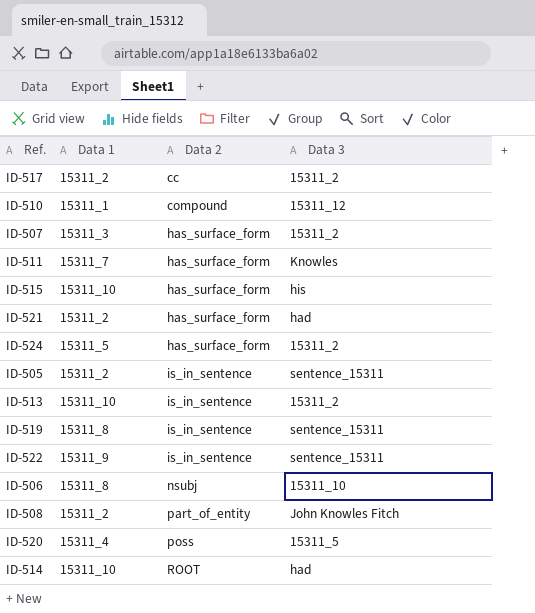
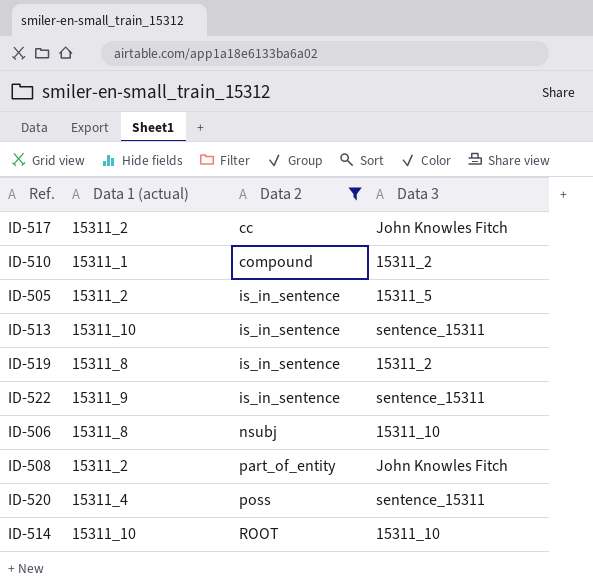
filter: none -> Data 2 != has_surface_form
column name: Data 1 -> Data 1 (actual)
ID-517 | Data 3: 15311_2 -> John Knowles Fitch
ID-510 | Data 3: 15311_12 -> 15311_2
ID-505 | Data 3: sentence_15311 -> 15311_5
ID-513 | Data 3: 15311_2 -> sentence_15311
ID-519 | Data 3: sentence_15311 -> 15311_2
ID-520 | Data 3: 15311_5 -> sentence_15311
ID-514 | Data 3: had -> 15311_10

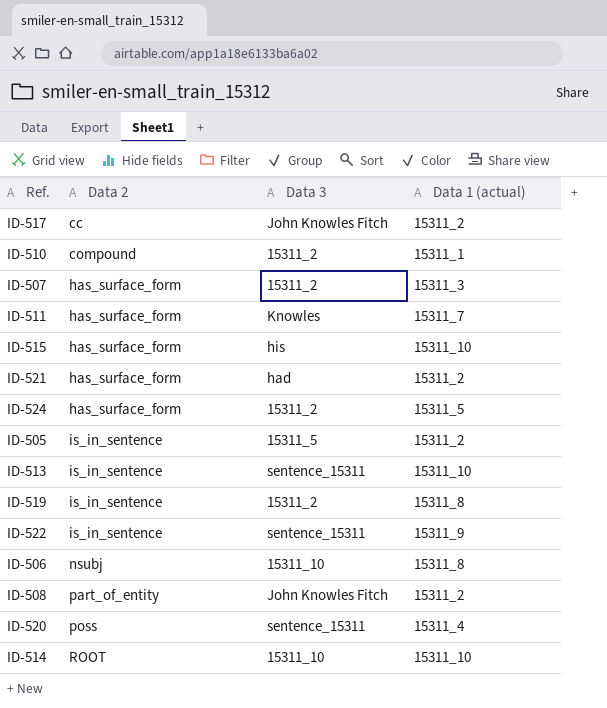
filter: Data 2 != has_surface_form -> none
column Data 1 (actual) | position: 2 -> 4

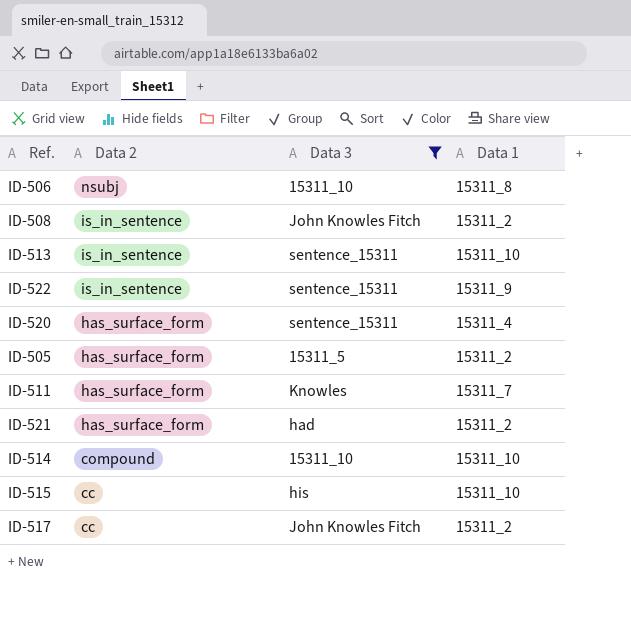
filter: none -> Data 3 != 15311_2
row order: Data 2 ascending -> Data 2 descending
column name: Data 1 (actual) -> Data 1
ID-508 | Data 2: part_of_entity -> is_in_sentence
ID-520 | Data 2: poss -> has_surface_form
ID-505 | Data 2: is_in_sentence -> has_surface_form
ID-514 | Data 2: ROOT -> compound
ID-515 | Data 2: has_surface_form -> cc

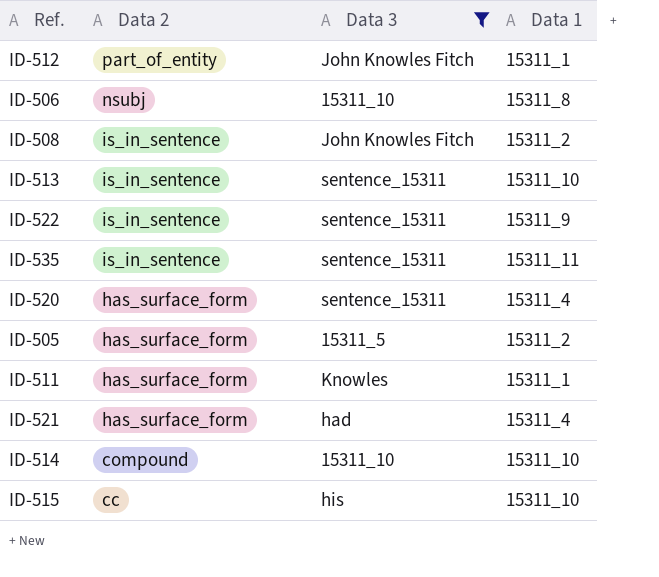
row ID-517: cc | John Knowles Fitch | 15311_2 -> none
row ID-512: none -> part_of_entity | John Knowles Fitch | 15311_1
row ID-535: none -> is_in_sentence | sentence_15311 | 15311_11
ID-511 | Data 1: 15311_7 -> 15311_1
ID-521 | Data 1: 15311_2 -> 15311_4

